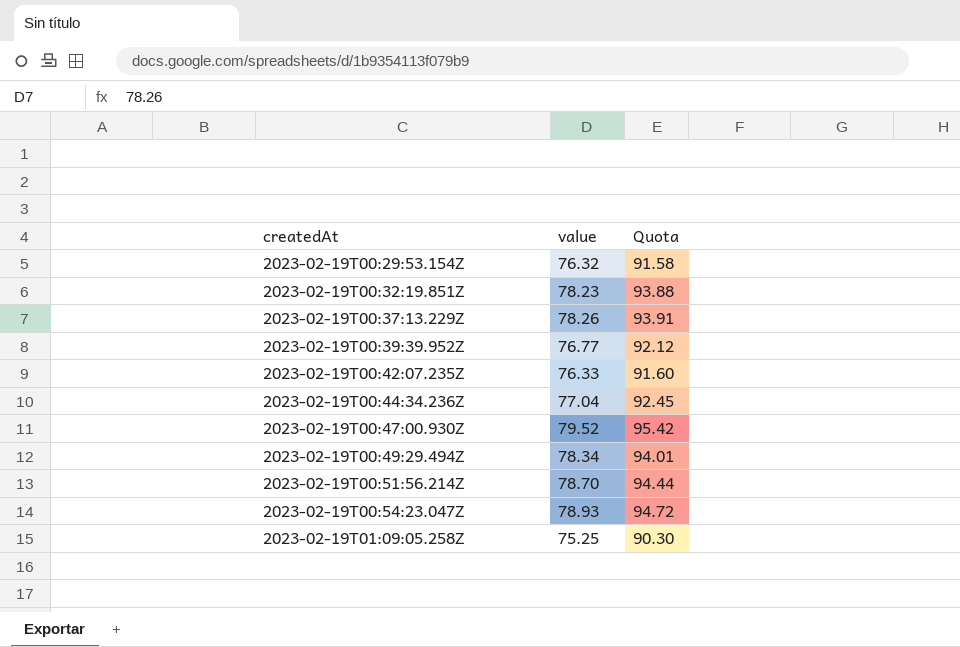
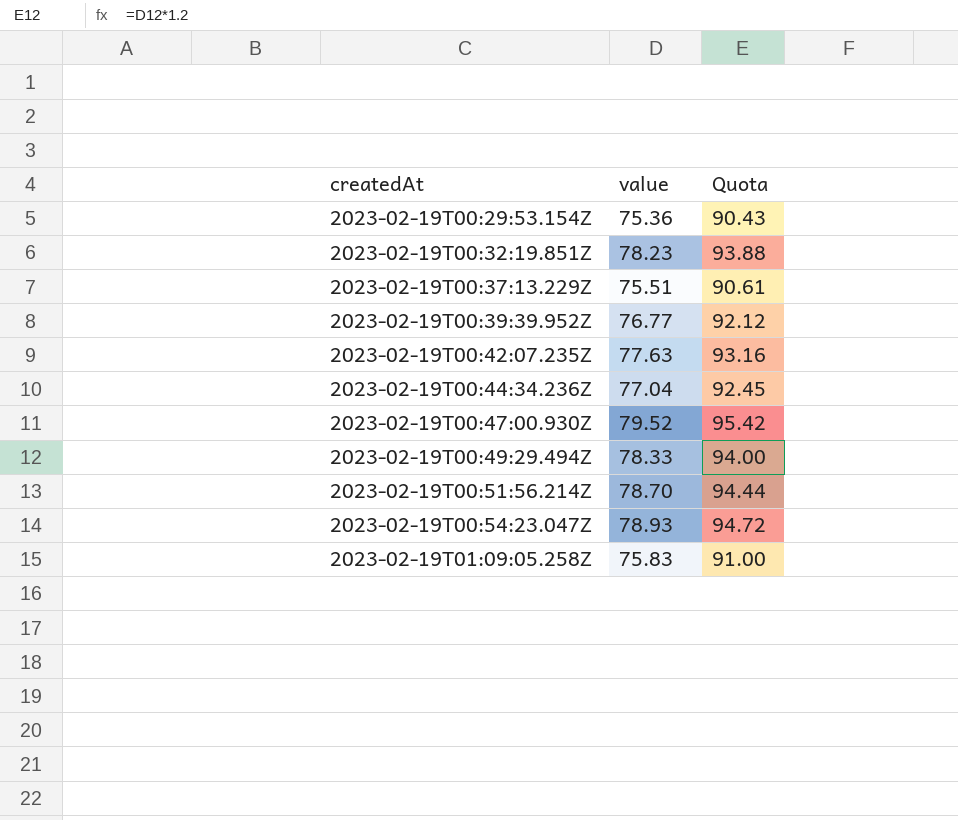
2023-02-19T00:29:53.154Z | value: 76.32 -> 75.36
2023-02-19T00:29:53.154Z | Quota: 91.58 -> 90.43
2023-02-19T00:37:13.229Z | value: 78.26 -> 75.51
2023-02-19T00:37:13.229Z | Quota: 93.91 -> 90.61
2023-02-19T00:42:07.235Z | value: 76.33 -> 77.63
2023-02-19T00:42:07.235Z | Quota: 91.60 -> 93.16
2023-02-19T00:49:29.494Z | value: 78.34 -> 78.33
2023-02-19T00:49:29.494Z | Quota: 94.01 -> 94.00
2023-02-19T01:09:05.258Z | value: 75.25 -> 75.83
2023-02-19T01:09:05.258Z | Quota: 90.30 -> 91.00

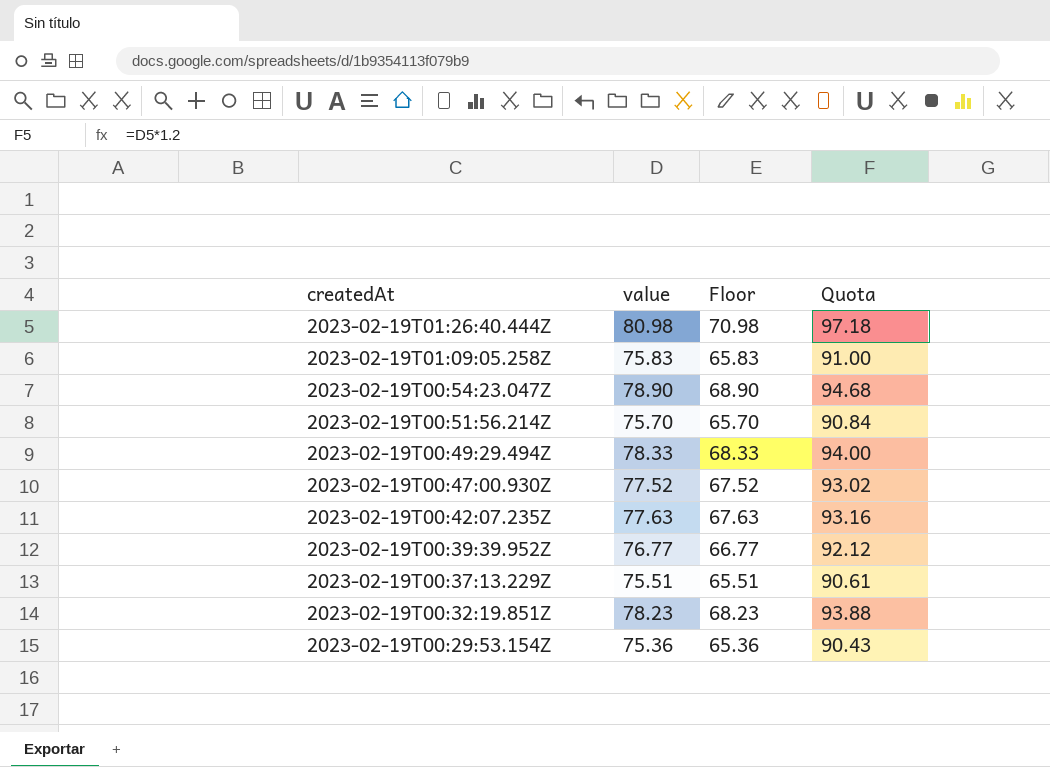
row order: createdAt ascending -> createdAt descending
column Floor | formula: none -> [value] - 10
row 2023-02-19T00:44:34.236Z: 77.04 | 92.45 -> none
row 2023-02-19T01:26:40.444Z: none -> 80.98 | 70.98 | 97.18
2023-02-19T00:54:23.047Z | value: 78.93 -> 78.90
2023-02-19T00:54:23.047Z | Quota: 94.72 -> 94.68
2023-02-19T00:51:56.214Z | value: 78.70 -> 75.70
2023-02-19T00:51:56.214Z | Quota: 94.44 -> 90.84
2023-02-19T00:47:00.930Z | value: 79.52 -> 77.52
2023-02-19T00:47:00.930Z | Quota: 95.42 -> 93.02

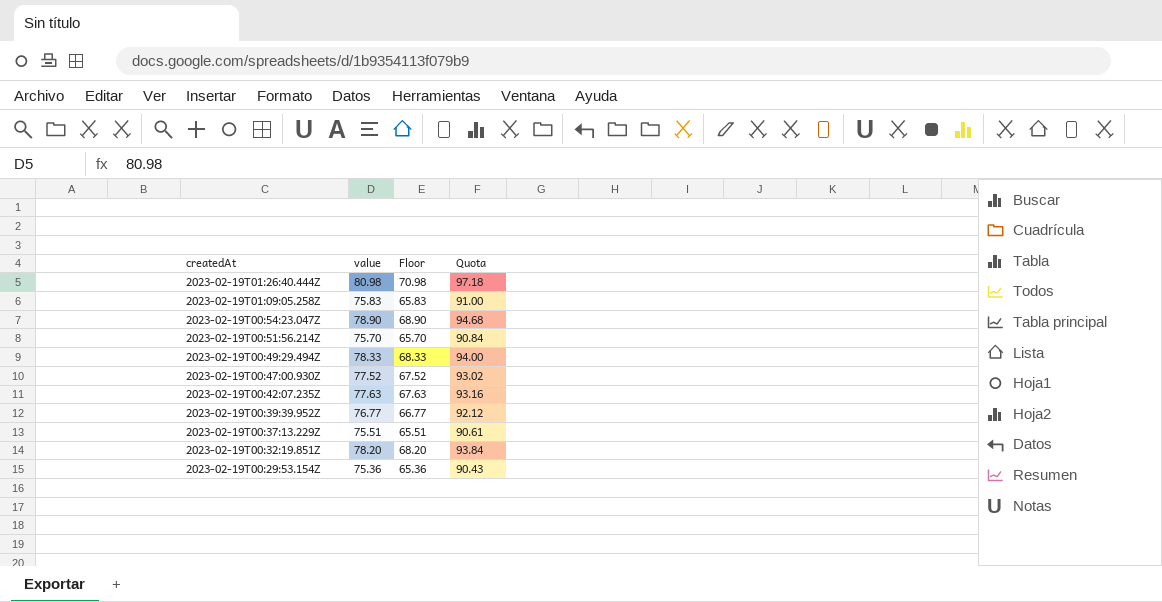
2023-02-19T00:32:19.851Z | value: 78.23 -> 78.20
2023-02-19T00:32:19.851Z | Floor: 68.23 -> 68.20
2023-02-19T00:32:19.851Z | Quota: 93.88 -> 93.84

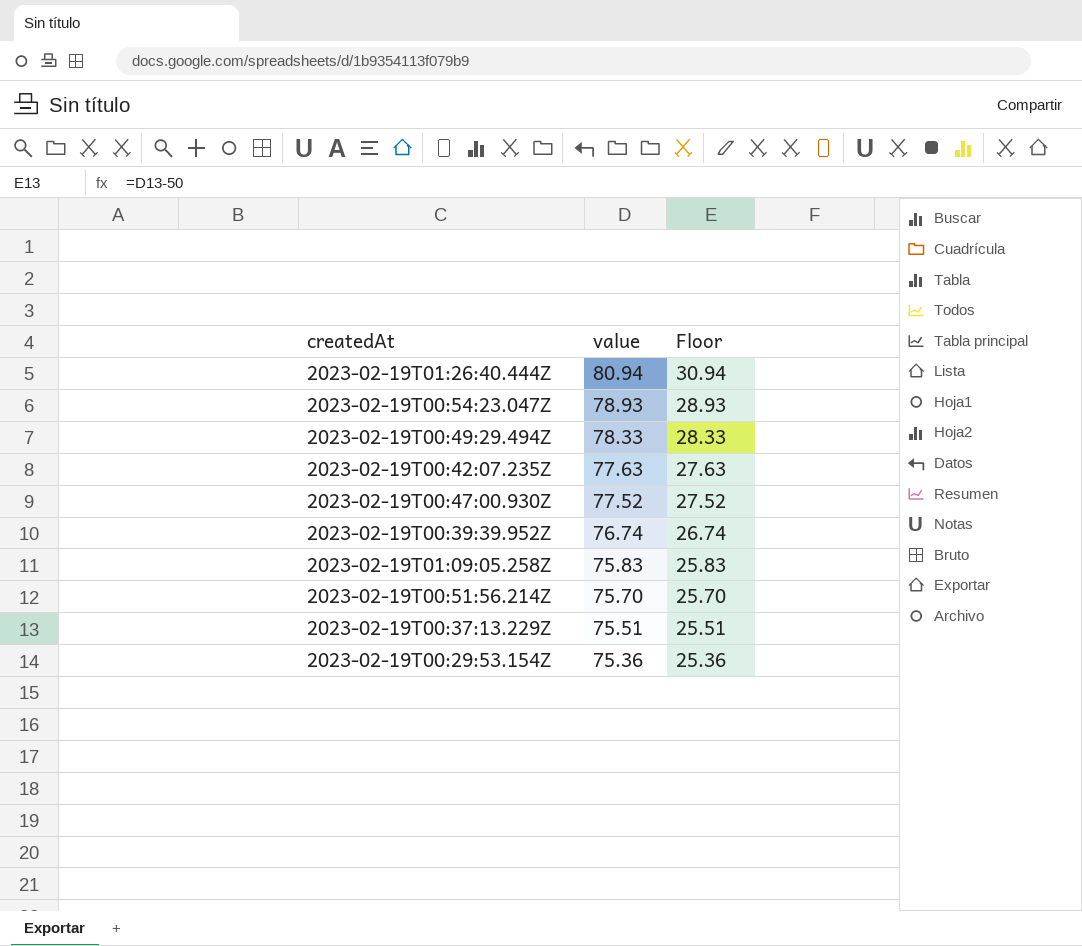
row order: createdAt descending -> value descending
column Quota | formula: [value] * 1.2 -> none
column Floor | formula: [value] - 10 -> [value] - 50
row 2023-02-19T00:32:19.851Z: 78.20 | 68.20 | 93.84 -> none
2023-02-19T01:26:40.444Z | value: 80.98 -> 80.94
2023-02-19T00:54:23.047Z | value: 78.90 -> 78.93
2023-02-19T00:39:39.952Z | value: 76.77 -> 76.74

